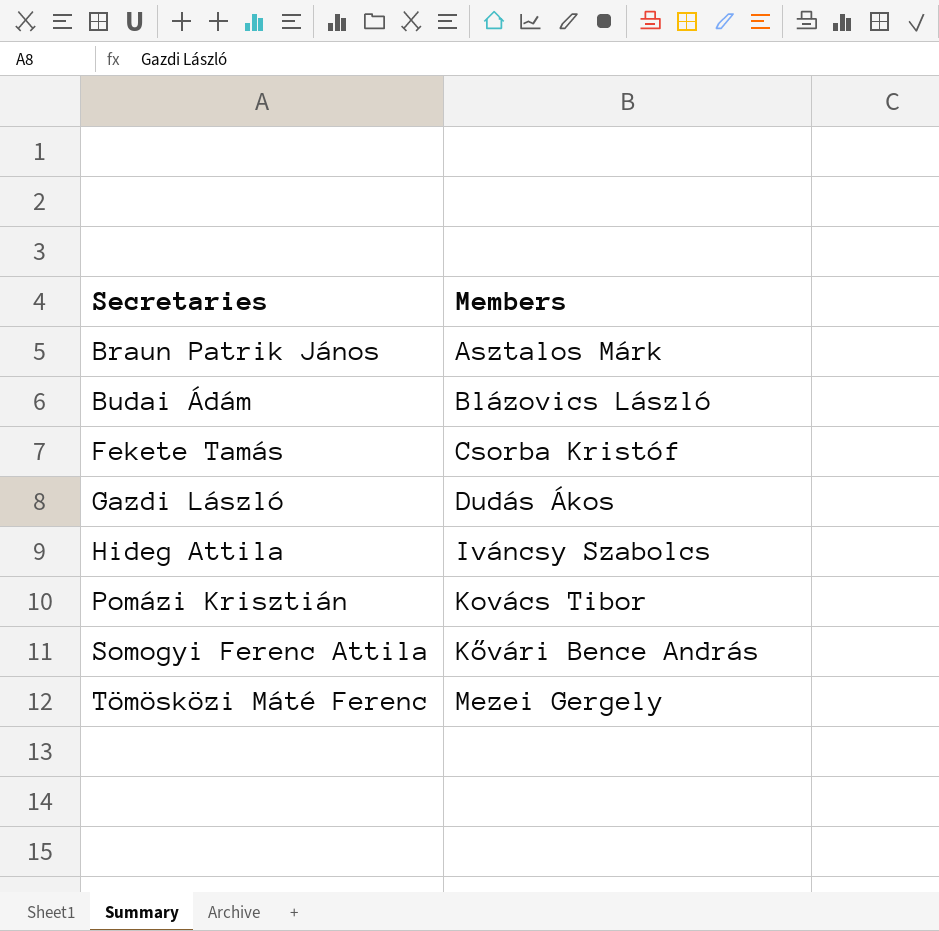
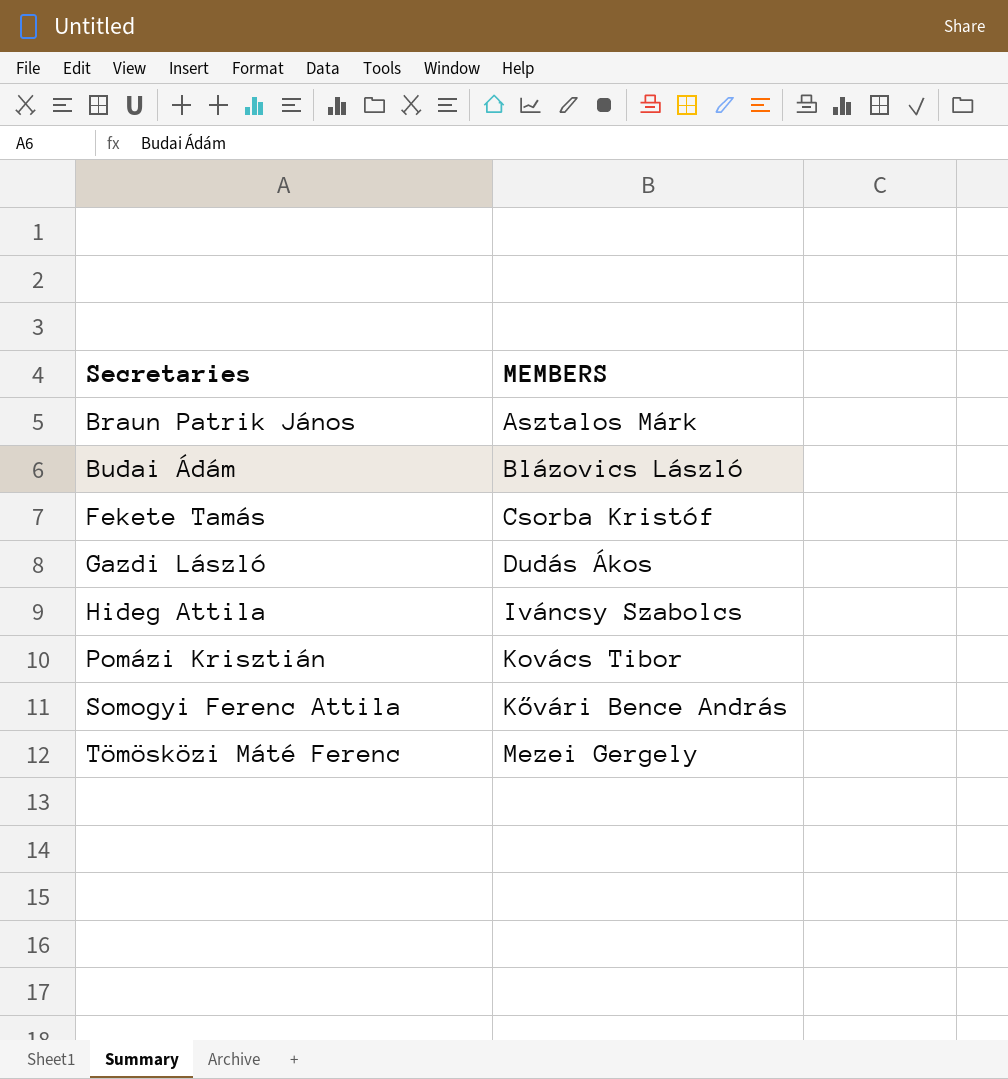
column name: Members -> MEMBERS

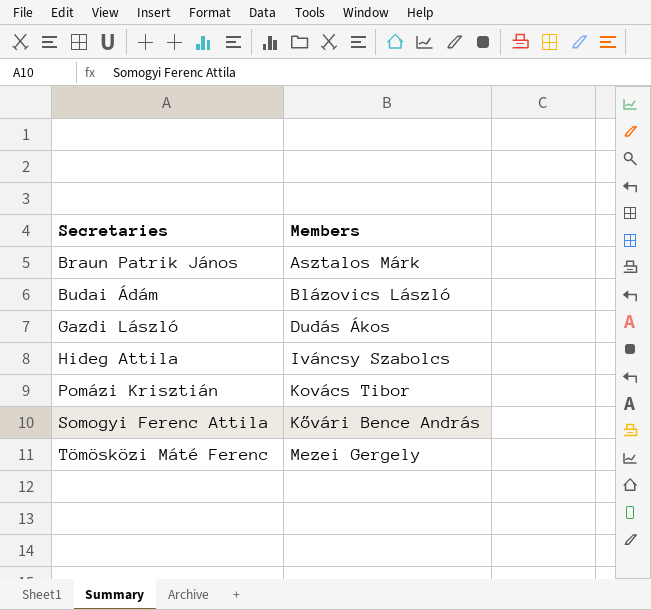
column name: MEMBERS -> Members
row Fekete Tamás: Csorba Kristóf -> none

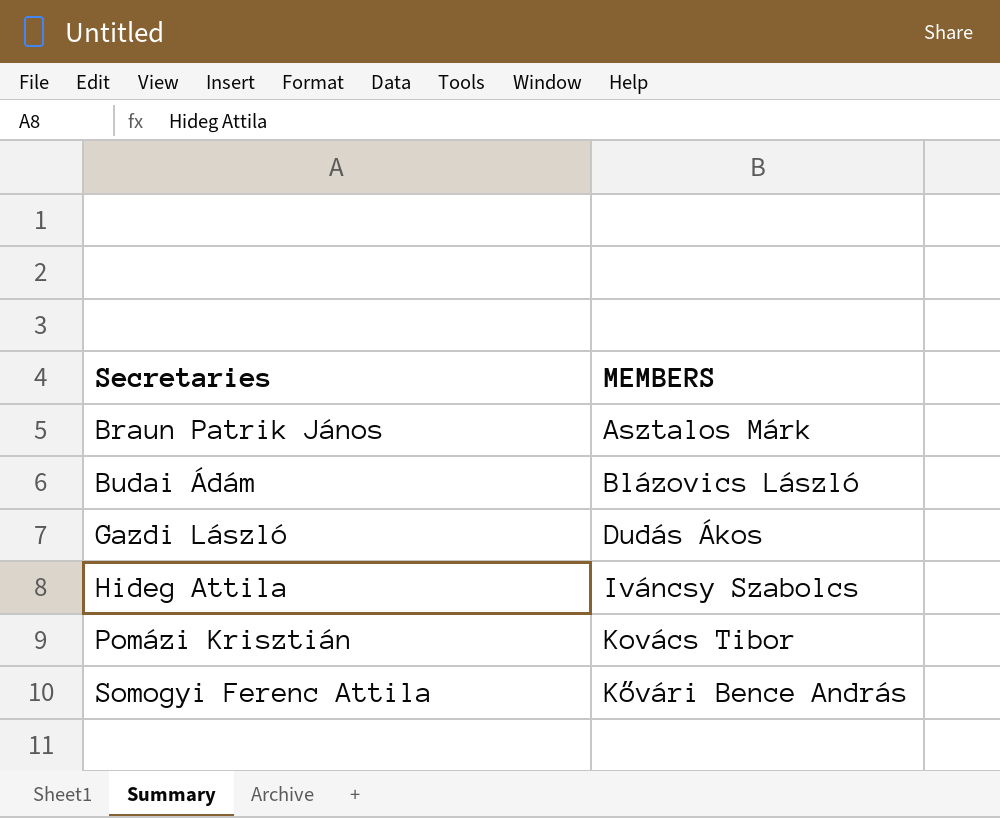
column name: Members -> MEMBERS
row Tömösközi Máté Ferenc: Mezei Gergely -> none

